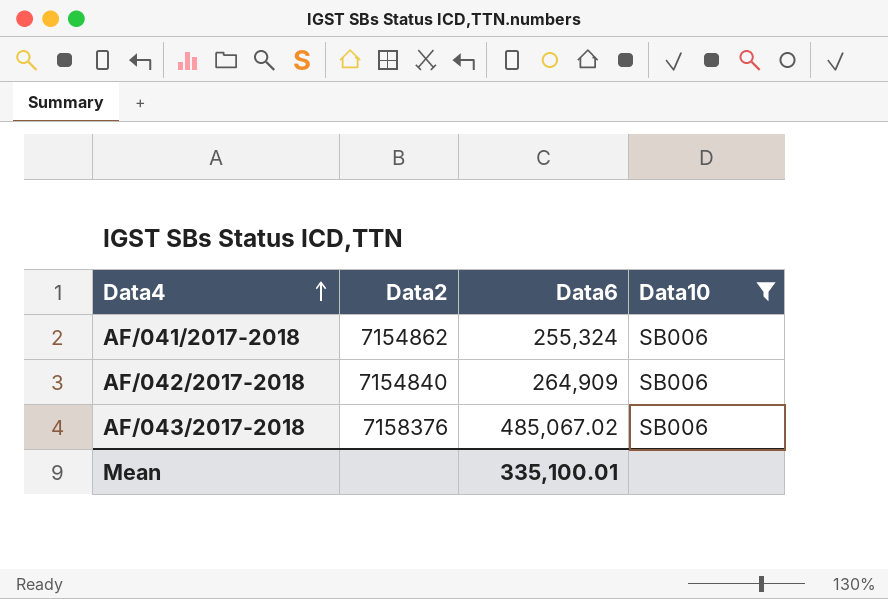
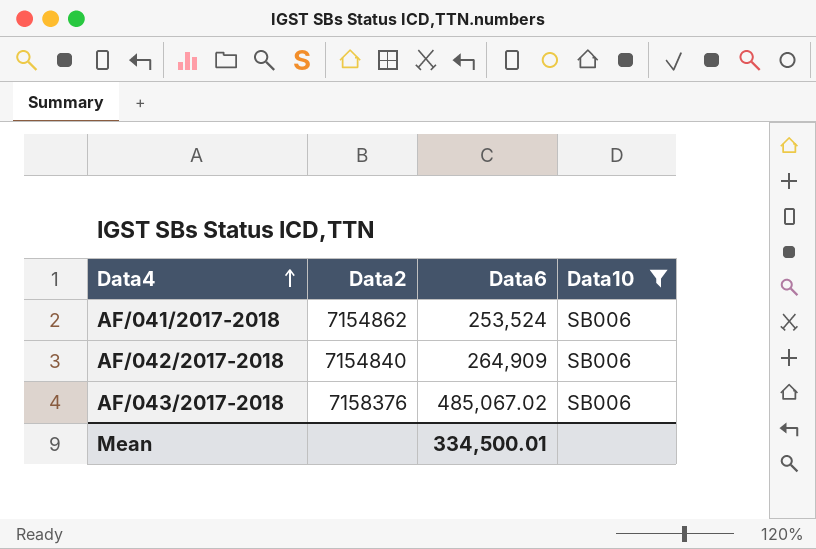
AF/041/2017-2018 | Data6: 255,324 -> 253,524
Mean | Data6: 335,100.01 -> 334,500.01

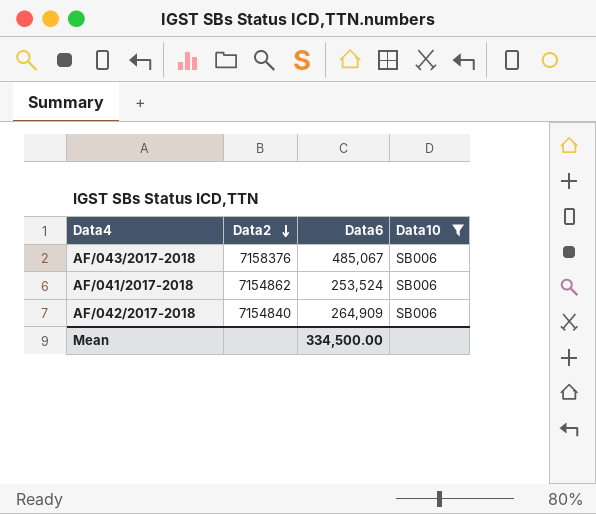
row order: Data4 ascending -> Data2 descending
AF/043/2017-2018 | Data6: 485,067.02 -> 485,067
Mean | Data6: 334,500.01 -> 334,500.00

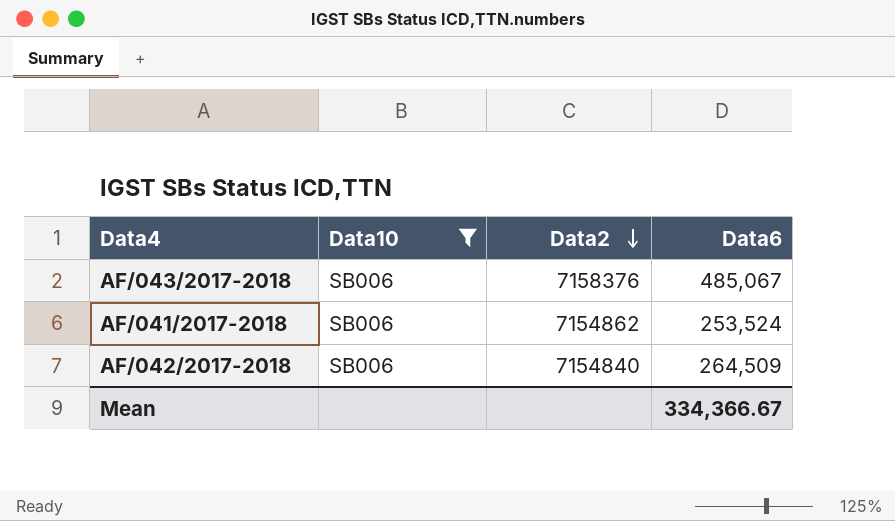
column Data10 | position: 4 -> 2
AF/042/2017-2018 | Data6: 264,909 -> 264,509
Mean | Data6: 334,500.00 -> 334,366.67

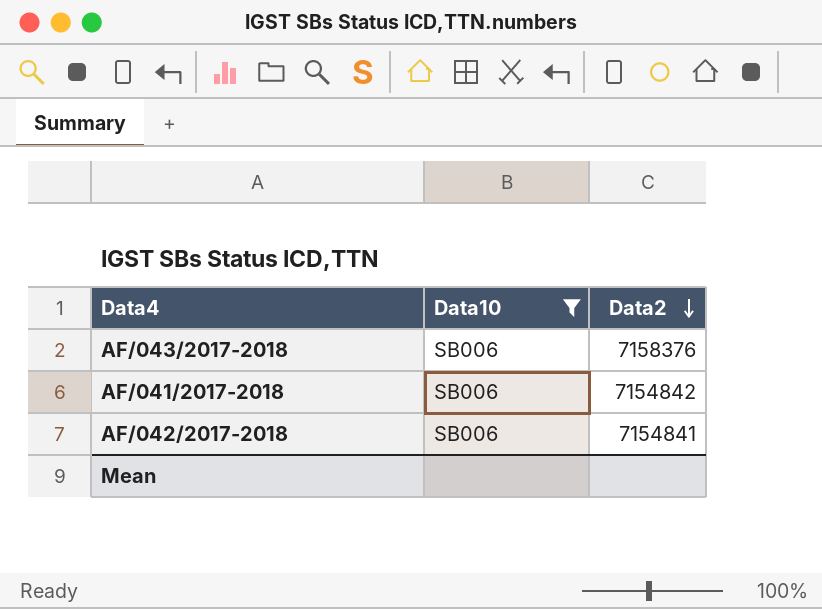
column Data6 | position: 4 -> none
AF/041/2017-2018 | Data2: 7154862 -> 7154842
AF/042/2017-2018 | Data2: 7154840 -> 7154841

